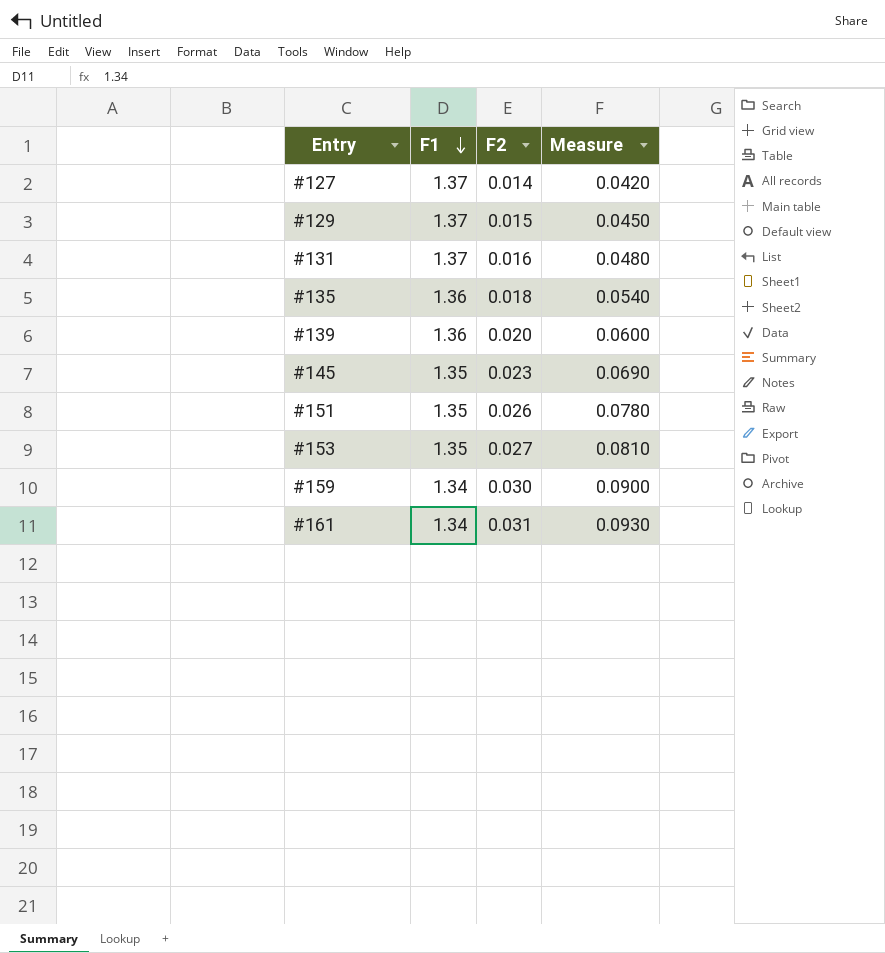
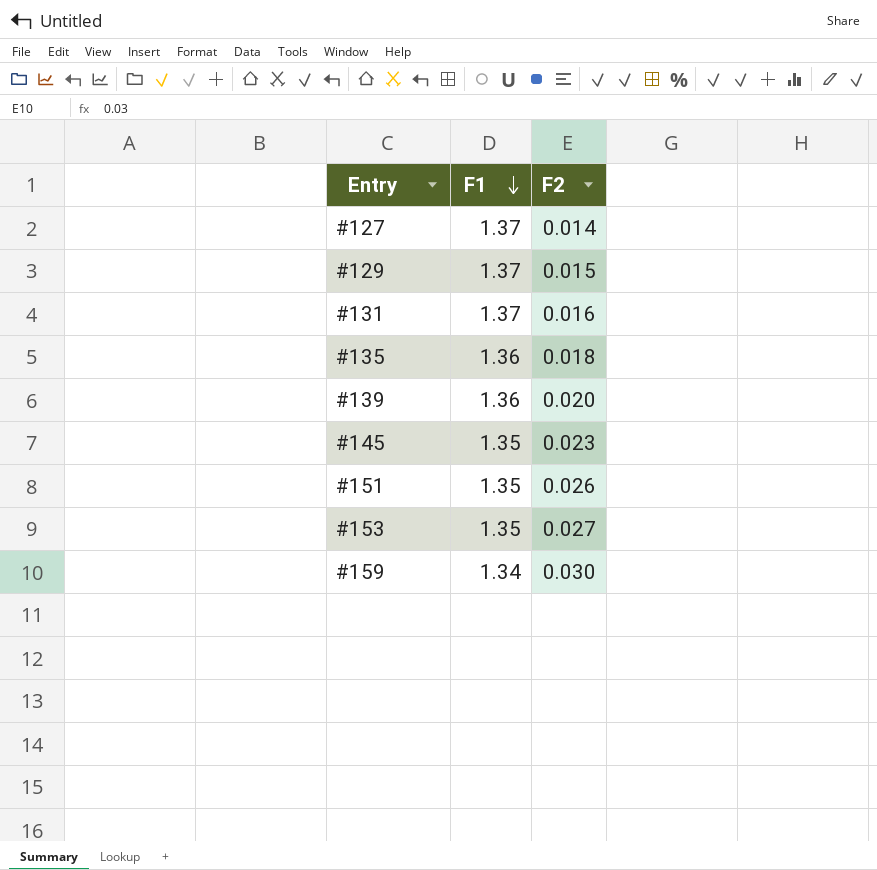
column Measure | formula: [F2] * 3 -> none
row #161: 1.34 | 0.031 | 0.0930 -> none

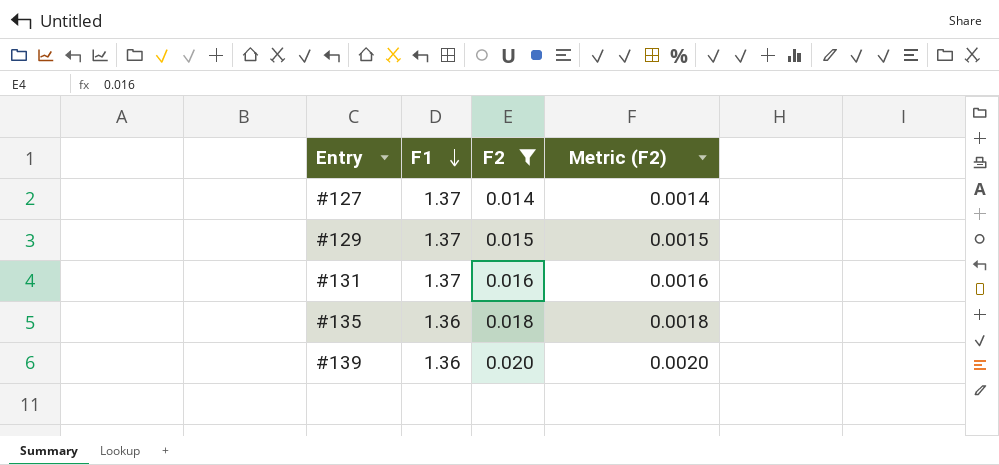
filter: none -> F2 <= 0.020
column Metric (F2) | formula: none -> [F2] * 0.1

